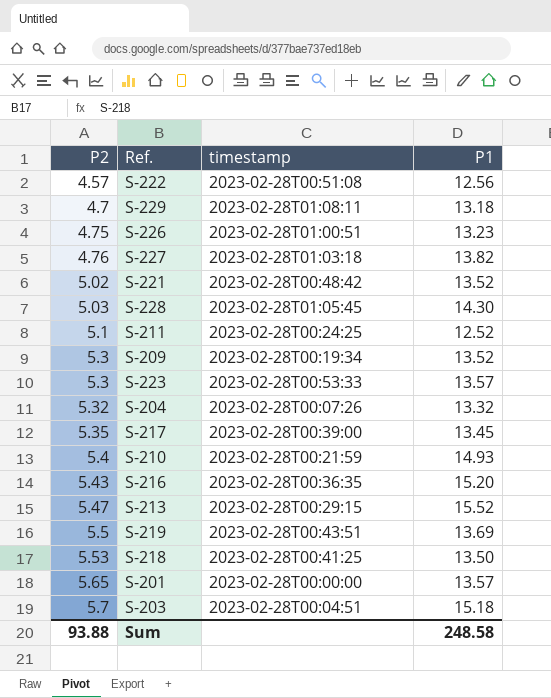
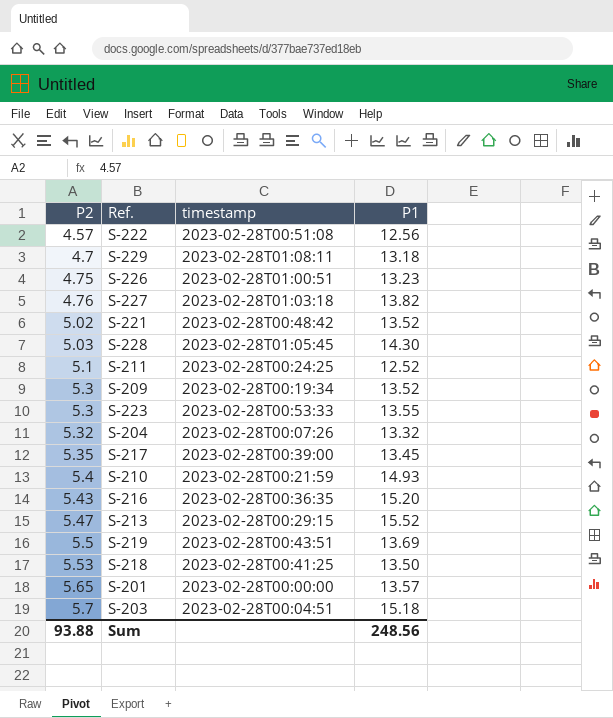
S-223 | P1: 13.57 -> 13.55
Sum | P1: 248.58 -> 248.56

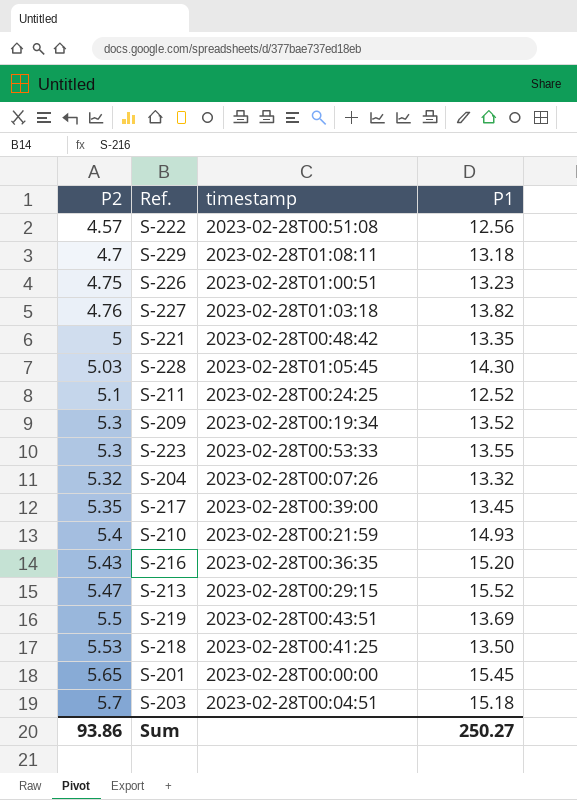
S-221 | P2: 5.02 -> 5
S-221 | P1: 13.52 -> 13.35
S-201 | P1: 13.57 -> 15.45
Sum | P2: 93.88 -> 93.86
Sum | P1: 248.56 -> 250.27

